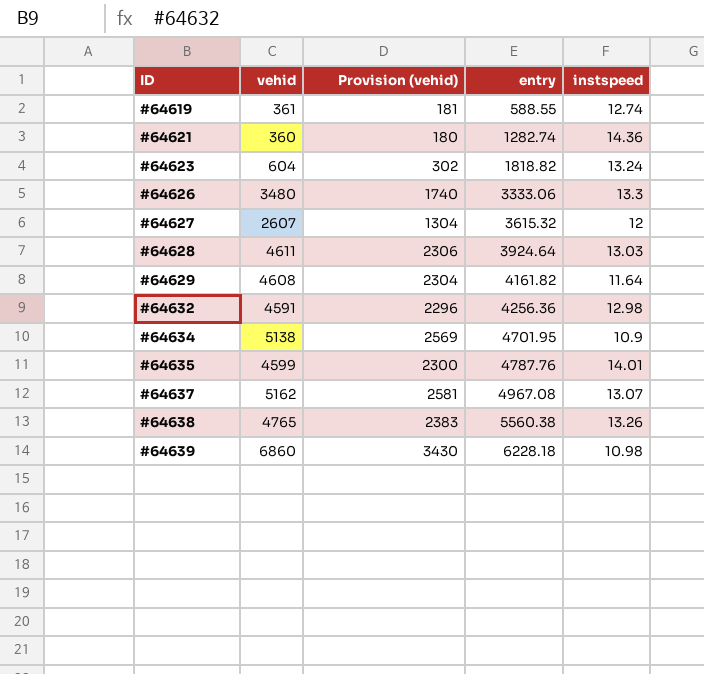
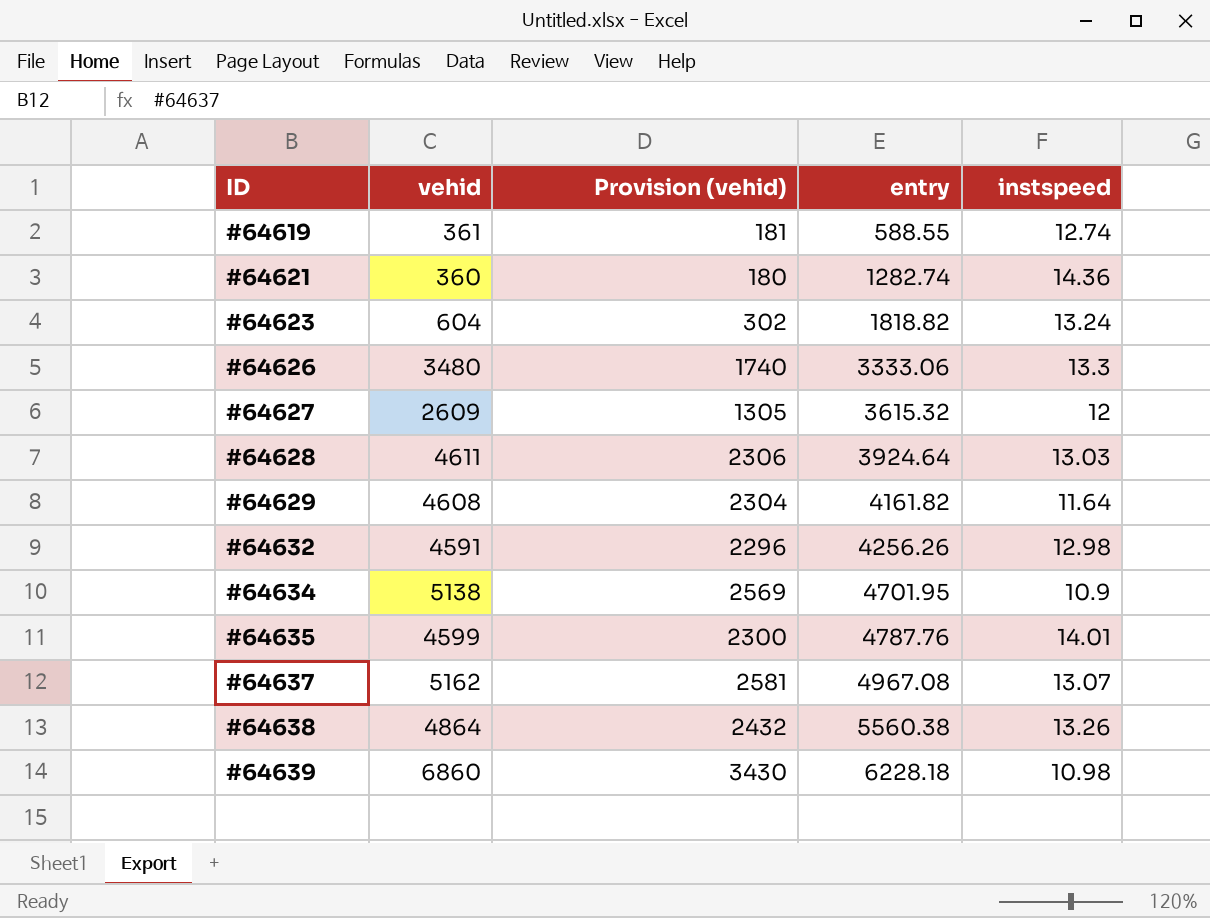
#64627 | vehid: 2607 -> 2609
#64627 | Provision (vehid): 1304 -> 1305
#64632 | entry: 4256.36 -> 4256.26
#64638 | vehid: 4765 -> 4864
#64638 | Provision (vehid): 2383 -> 2432

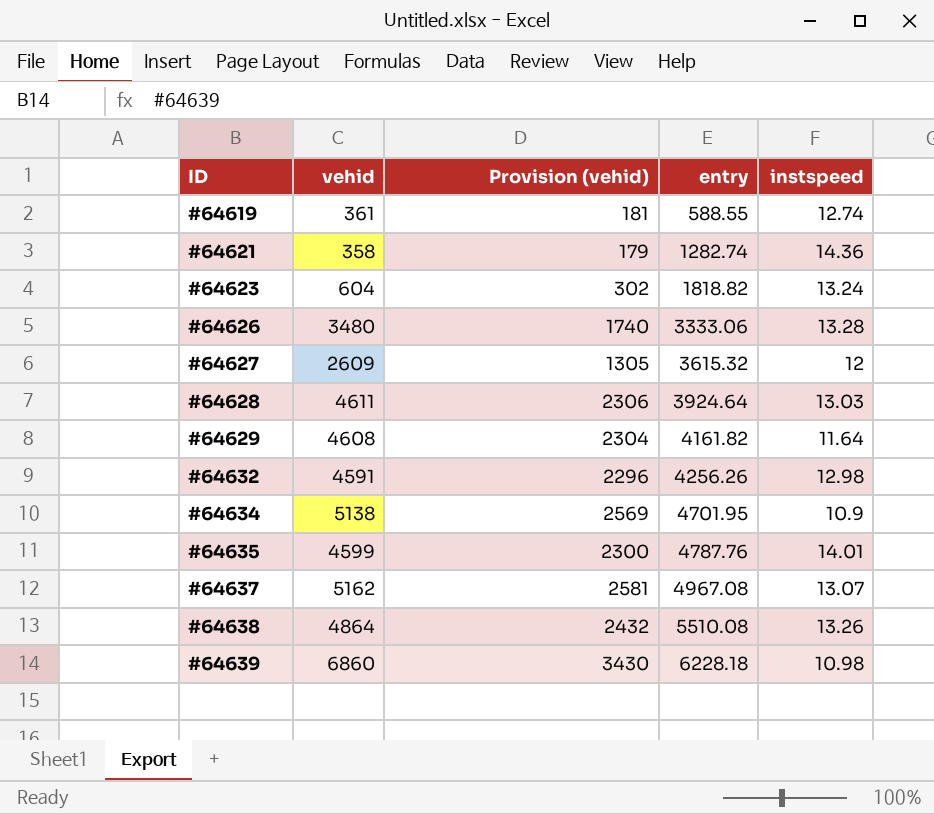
#64621 | vehid: 360 -> 358
#64621 | Provision (vehid): 180 -> 179
#64626 | instspeed: 13.3 -> 13.28
#64638 | entry: 5560.38 -> 5510.08

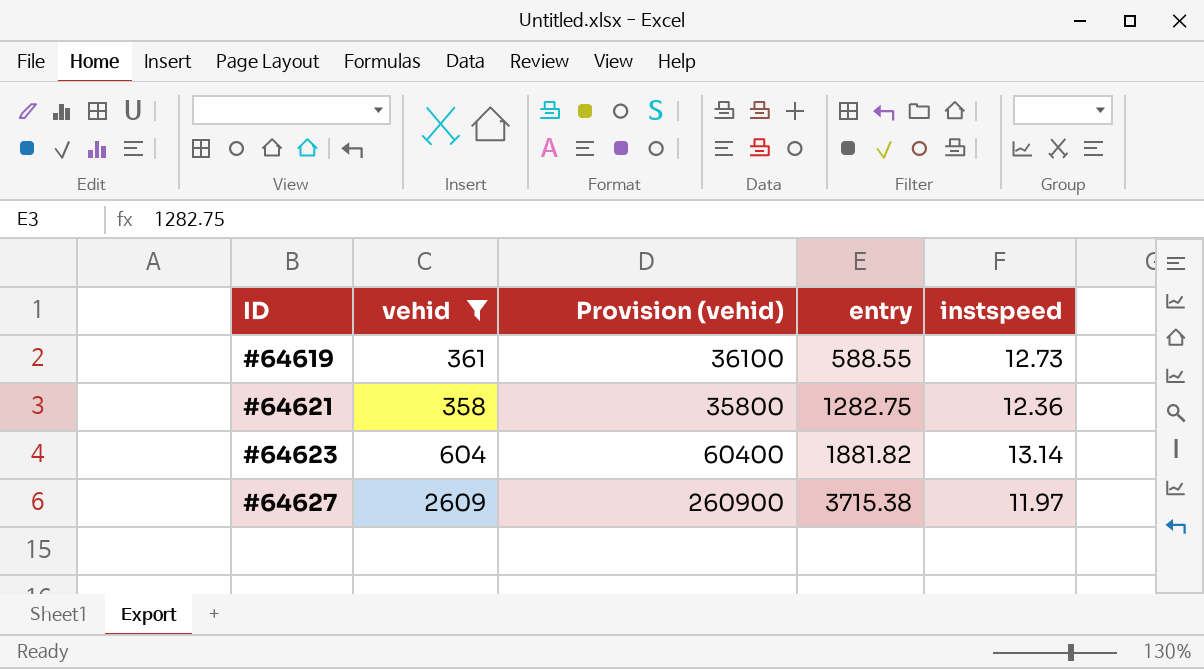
filter: none -> vehid <= 2609
column Provision (vehid) | formula: [vehid] * 0.5 -> [vehid] * 100
#64619 | instspeed: 12.74 -> 12.73
#64621 | entry: 1282.74 -> 1282.75
#64621 | instspeed: 14.36 -> 12.36
#64623 | entry: 1818.82 -> 1881.82
#64623 | instspeed: 13.24 -> 13.14
#64627 | entry: 3615.32 -> 3715.38
#64627 | instspeed: 12 -> 11.97

